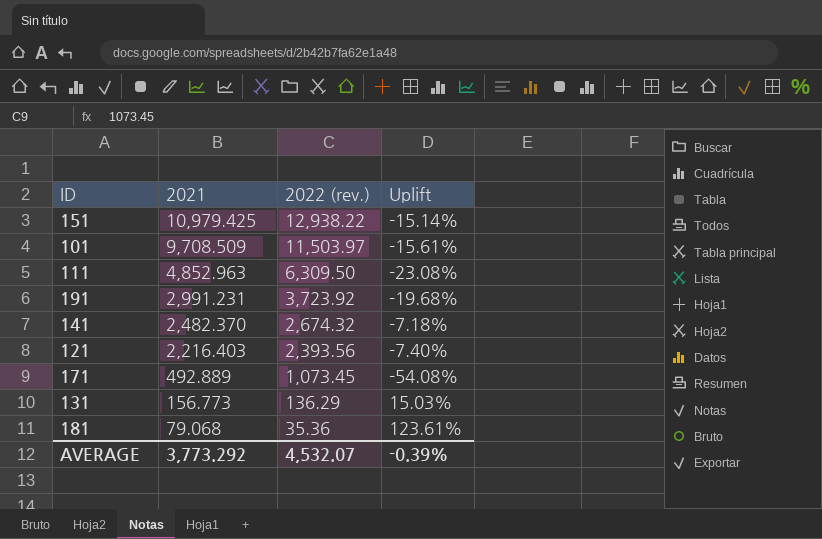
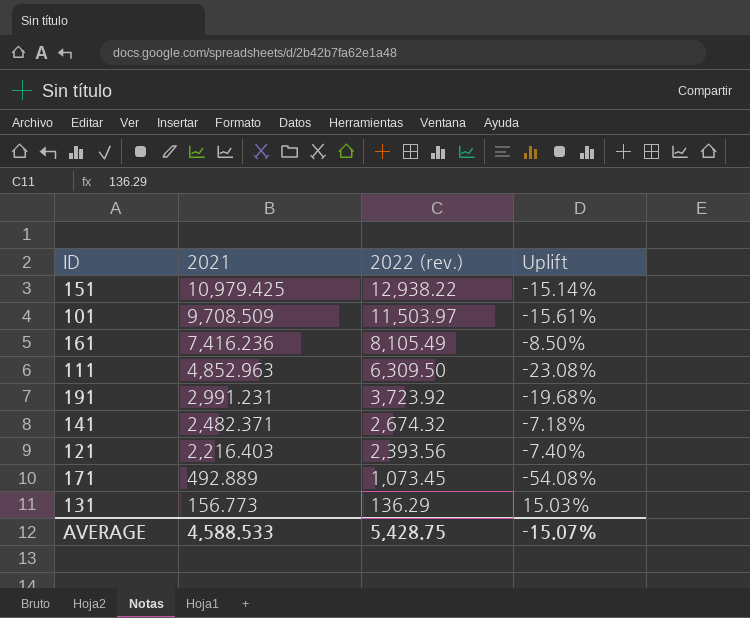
row 181: 79.068 | 35.36 | 123.61% -> none
row 161: none -> 7,416.236 | 8,105.49 | -8.50%
141 | 2021: 2,482.370 -> 2,482.371
AVERAGE | 2021: 3,773.292 -> 4,588.533
AVERAGE | 2022 (rev.): 4,532.07 -> 5,428.75
AVERAGE | Uplift: -0.39% -> -15.07%

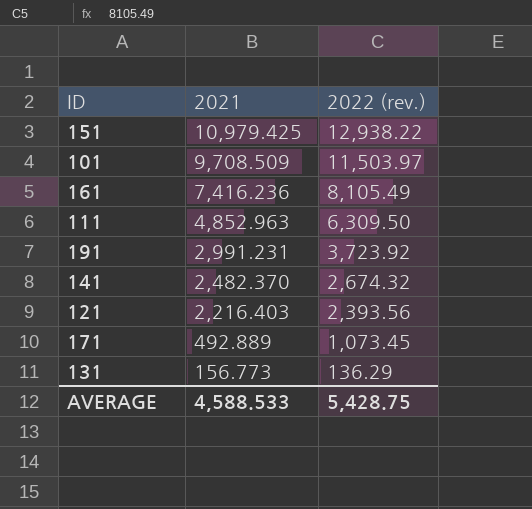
column Uplift | formula: ([2021] - [2022 (rev.)]) / [2022 (rev.)] -> none
141 | 2021: 2,482.371 -> 2,482.370

